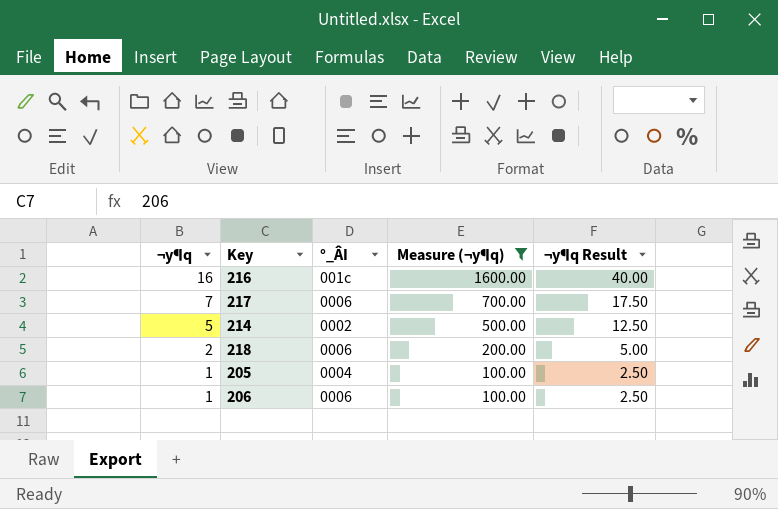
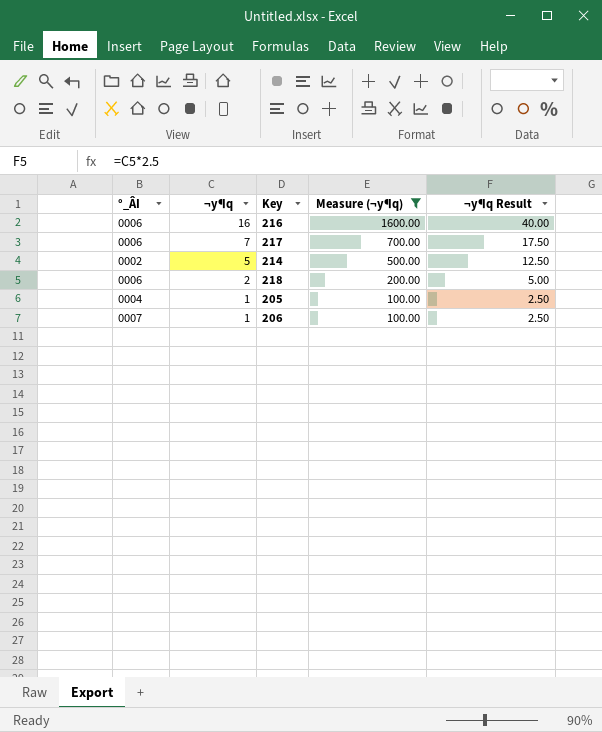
column °_ÂI | position: 3 -> 1
216 | °_ÂI: 001c -> 0006
206 | °_ÂI: 0006 -> 0007

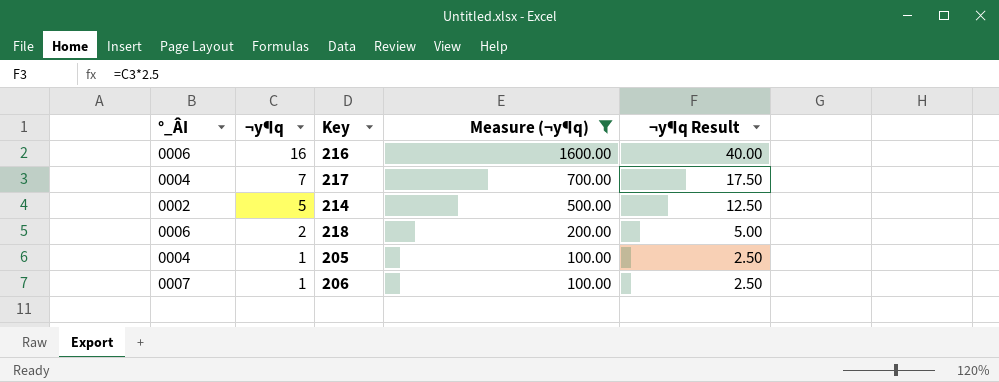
217 | °_ÂI: 0006 -> 0004

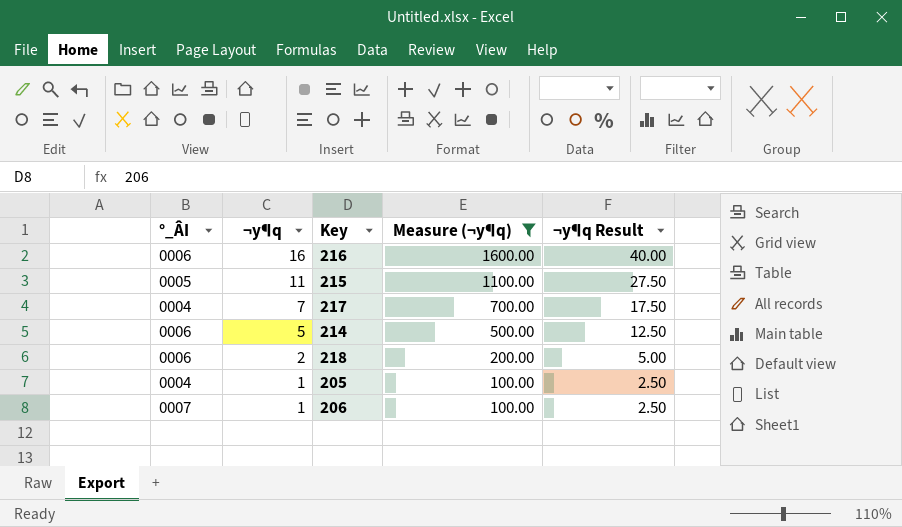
row 215: none -> 0005 | 11 | 1100.00 | 27.50
214 | °_ÂI: 0002 -> 0006

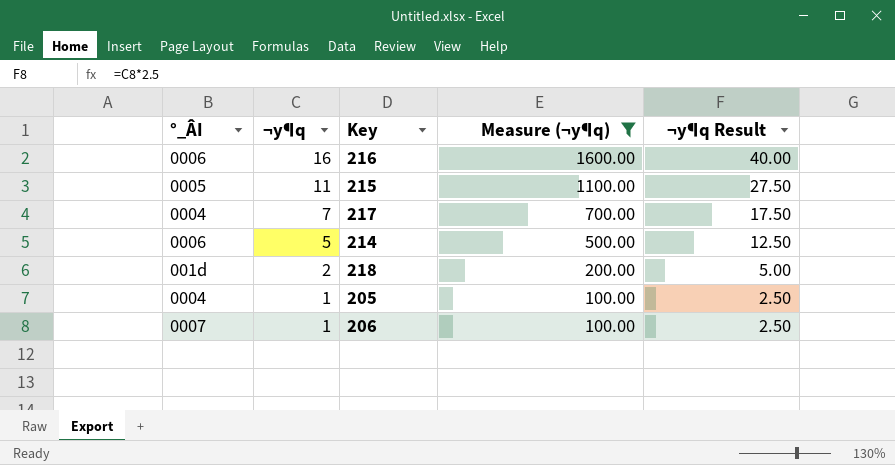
218 | °_ÂI: 0006 -> 001d

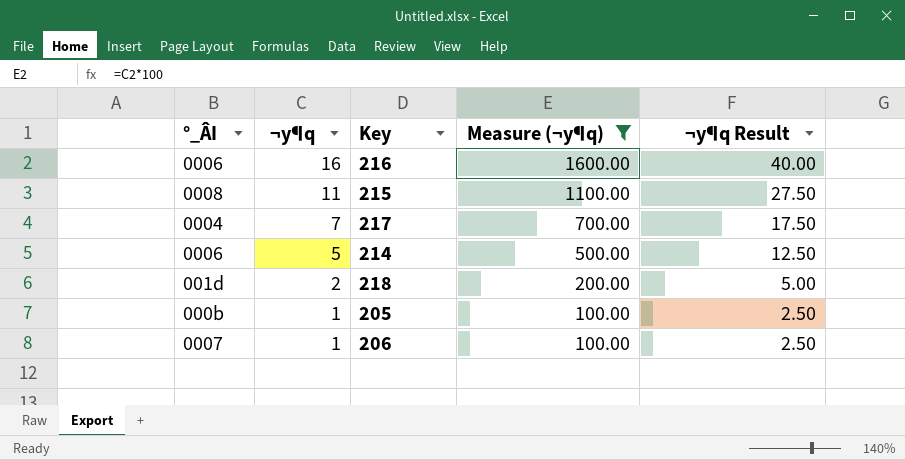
215 | °_ÂI: 0005 -> 0008
205 | °_ÂI: 0004 -> 000b

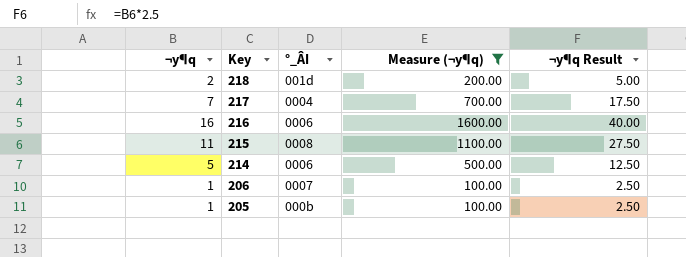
row order: ¬y¶q descending -> Key descending
column °_ÂI | position: 1 -> 3

